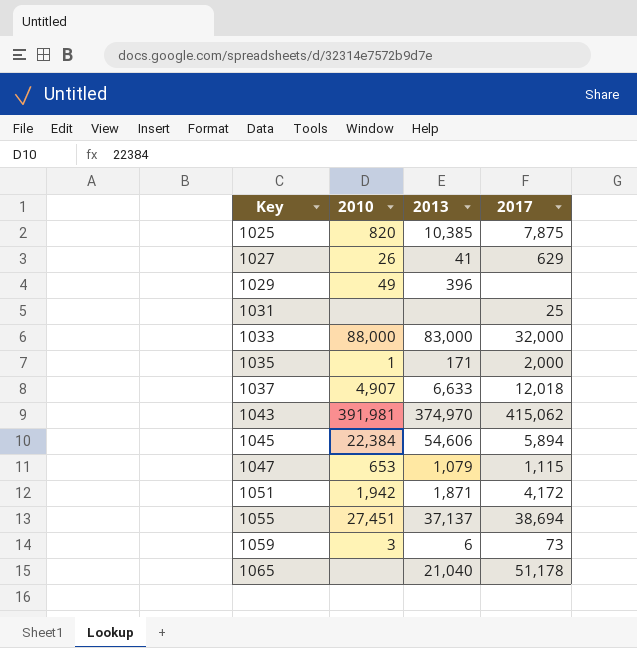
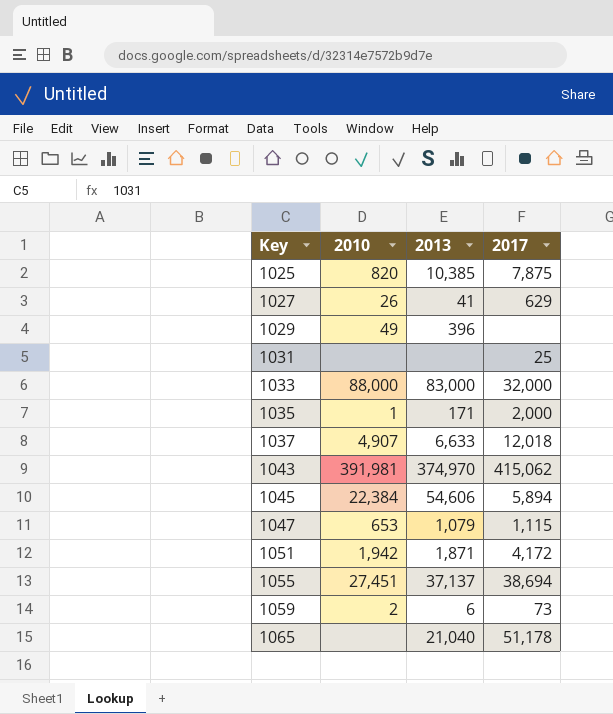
1059 | 2010: 3 -> 2

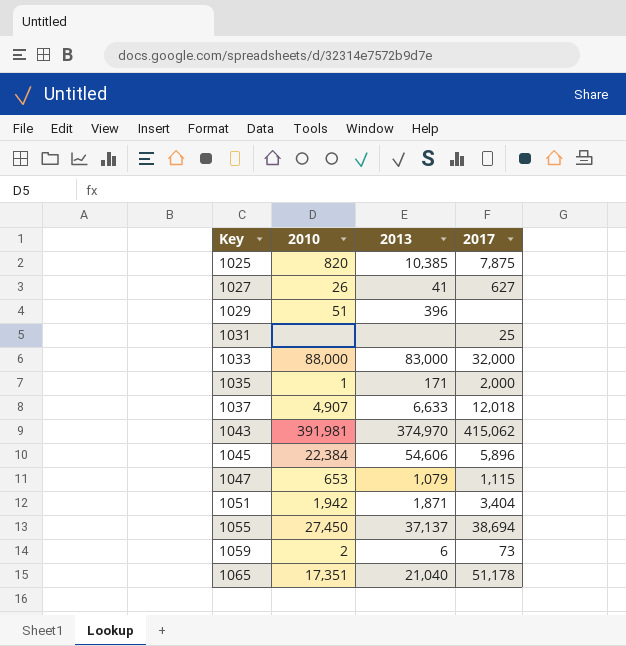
1027 | 2017: 629 -> 627
1029 | 2010: 49 -> 51
1045 | 2017: 5,894 -> 5,896
1051 | 2017: 4,172 -> 3,404
1055 | 2010: 27,451 -> 27,450
1065 | 2010: none -> 17,351

